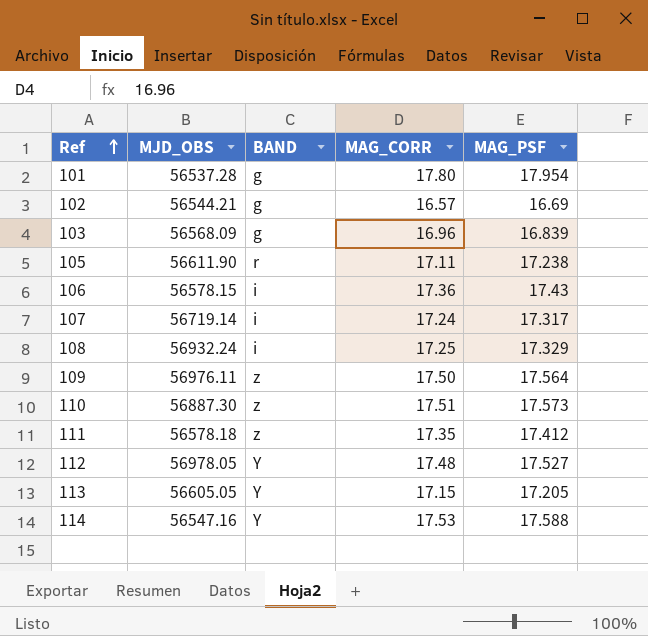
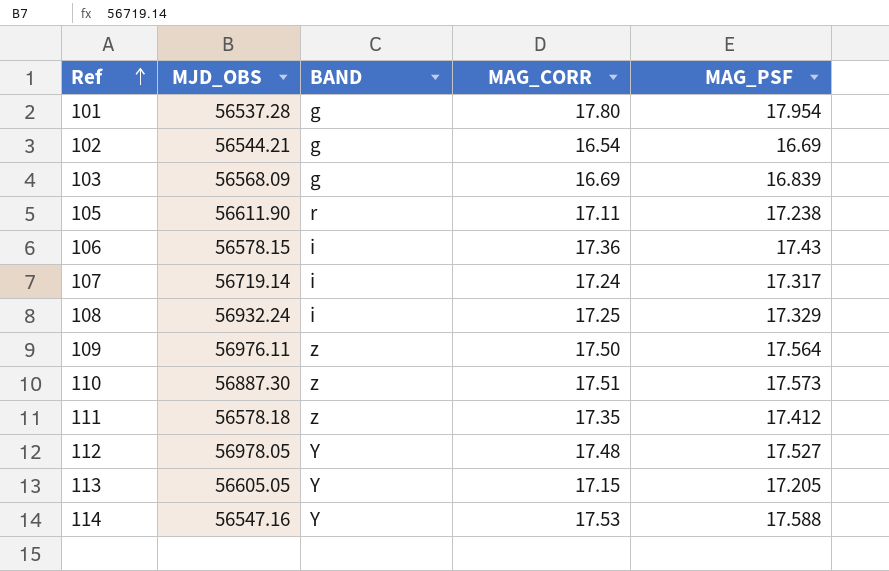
102 | MAG_CORR: 16.57 -> 16.54
103 | MAG_CORR: 16.96 -> 16.69

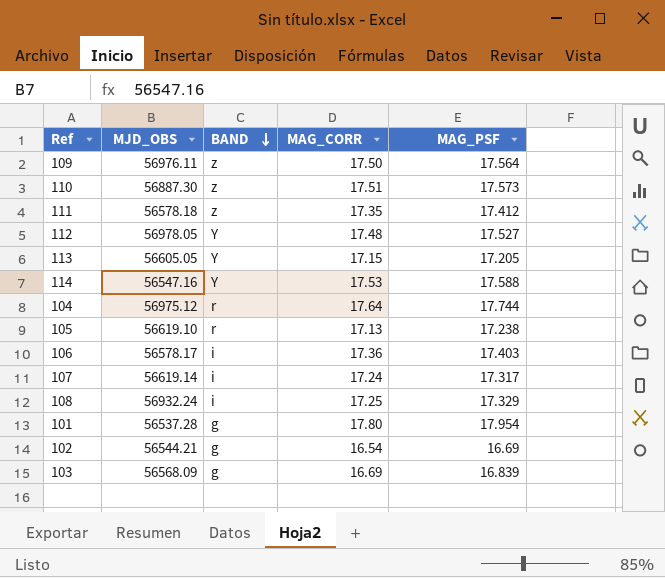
row order: Ref ascending -> BAND descending
row 104: none -> 56975.12 | r | 17.64 | 17.744
105 | MJD_OBS: 56611.90 -> 56619.10
105 | MAG_CORR: 17.11 -> 17.13
106 | MJD_OBS: 56578.15 -> 56578.17
106 | MAG_PSF: 17.43 -> 17.403
107 | MJD_OBS: 56719.14 -> 56619.14

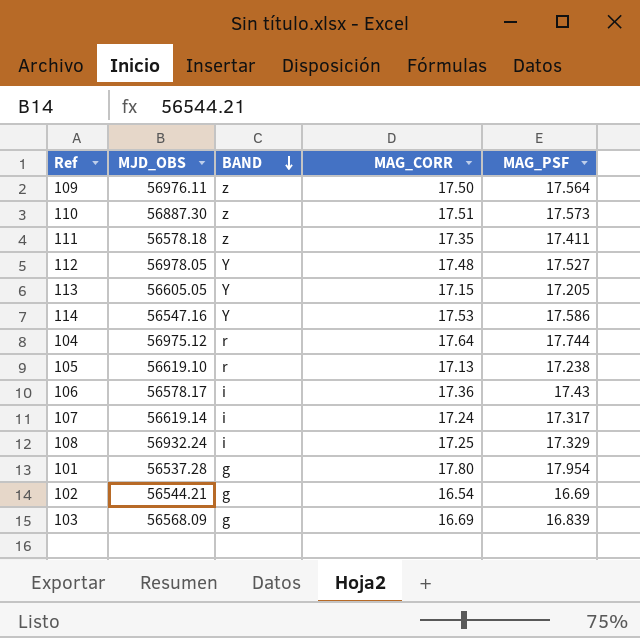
111 | MAG_PSF: 17.412 -> 17.411
114 | MAG_PSF: 17.588 -> 17.586
106 | MAG_PSF: 17.403 -> 17.43

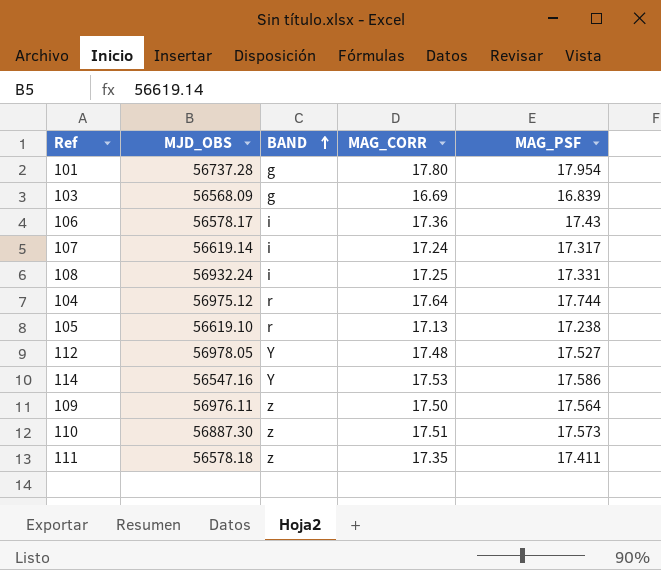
row order: BAND descending -> BAND ascending
row 113: 56605.05 | Y | 17.15 | 17.205 -> none
row 102: 56544.21 | g | 16.54 | 16.69 -> none
101 | MJD_OBS: 56537.28 -> 56737.28
108 | MAG_PSF: 17.329 -> 17.331

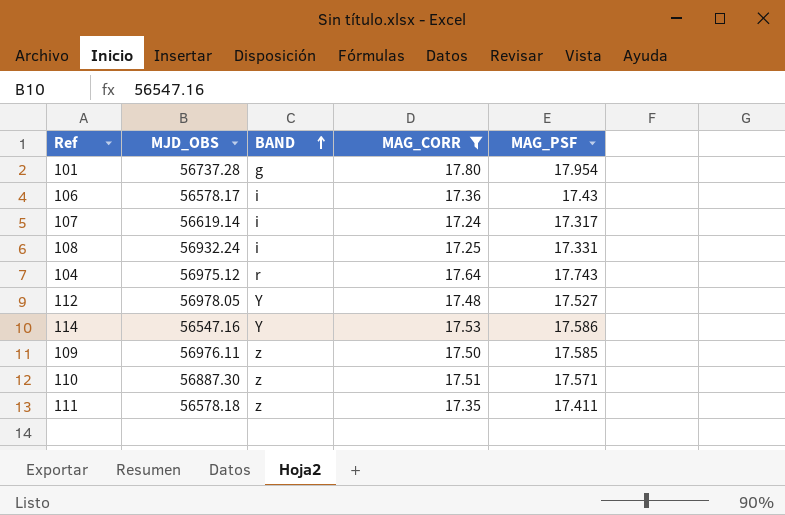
filter: none -> MAG_CORR >= 17.24
104 | MAG_PSF: 17.744 -> 17.743
109 | MAG_PSF: 17.564 -> 17.585
110 | MAG_PSF: 17.573 -> 17.571

